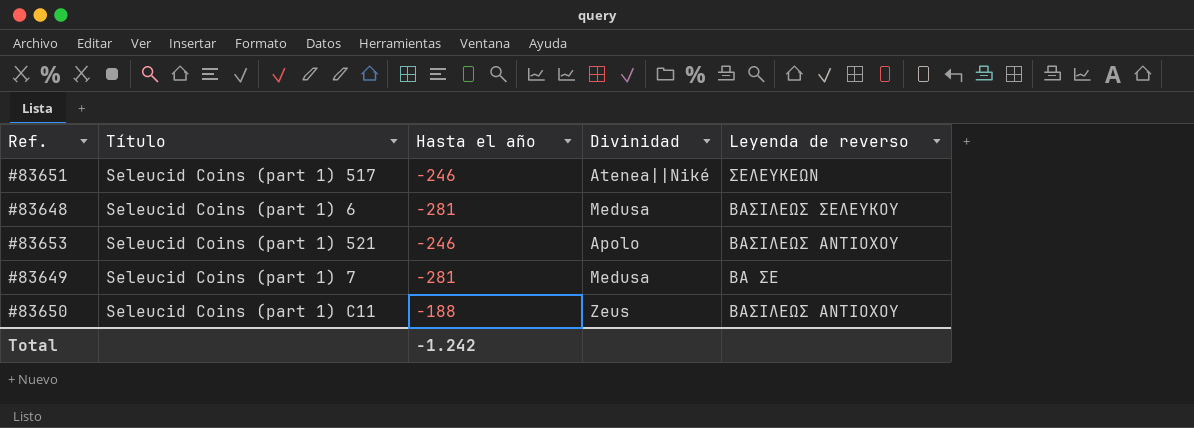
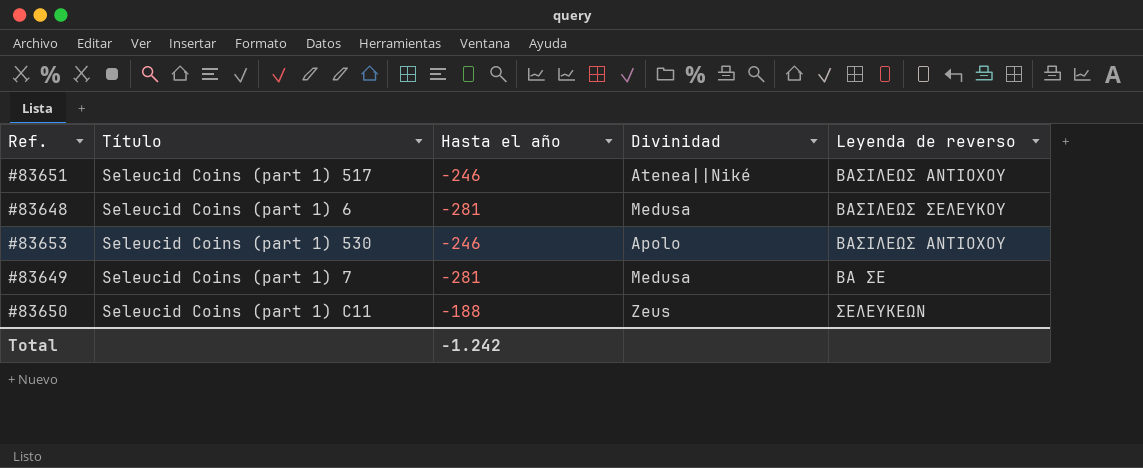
#83651 | Leyenda de reverso: ΣΕΛΕΥΚEΩN -> BAΣΙΛΕΩΣ ANTIOXOΥ
#83653 | Título: Seleucid Coins (part 1) 521 -> Seleucid Coins (part 1) 530
#83650 | Leyenda de reverso: BAΣΙΛΕΩΣ ANTIOXOΥ -> ΣΕΛΕΥΚEΩN

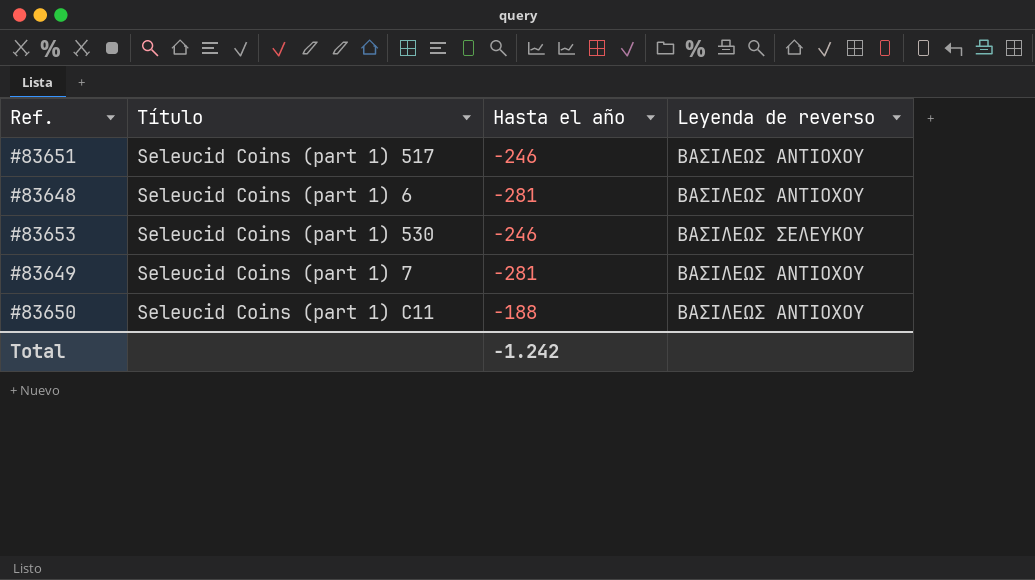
column Divinidad | position: 4 -> none
#83648 | Leyenda de reverso: BAΣΙΛΕΩΣ ΣΕΛΕΥΚΟΥ -> BAΣΙΛΕΩΣ ANTIOXOΥ
#83653 | Leyenda de reverso: BAΣΙΛΕΩΣ ANTIOXOΥ -> BAΣΙΛΕΩΣ ΣΕΛΕΥΚΟΥ
#83649 | Leyenda de reverso: BA ΣΕ -> BAΣΙΛΕΩΣ ANTIOXOΥ
#83650 | Leyenda de reverso: ΣΕΛΕΥΚEΩN -> BAΣΙΛΕΩΣ ANTIOXOΥ

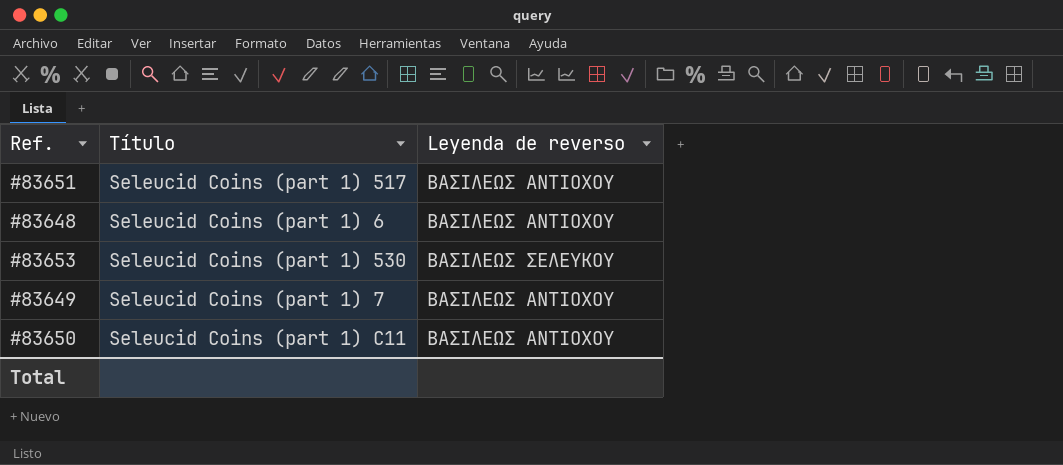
column Hasta el año | position: 3 -> none

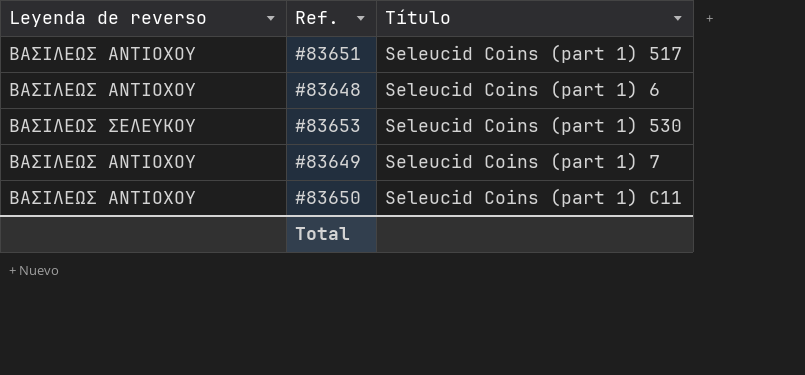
column Leyenda de reverso | position: 3 -> 1

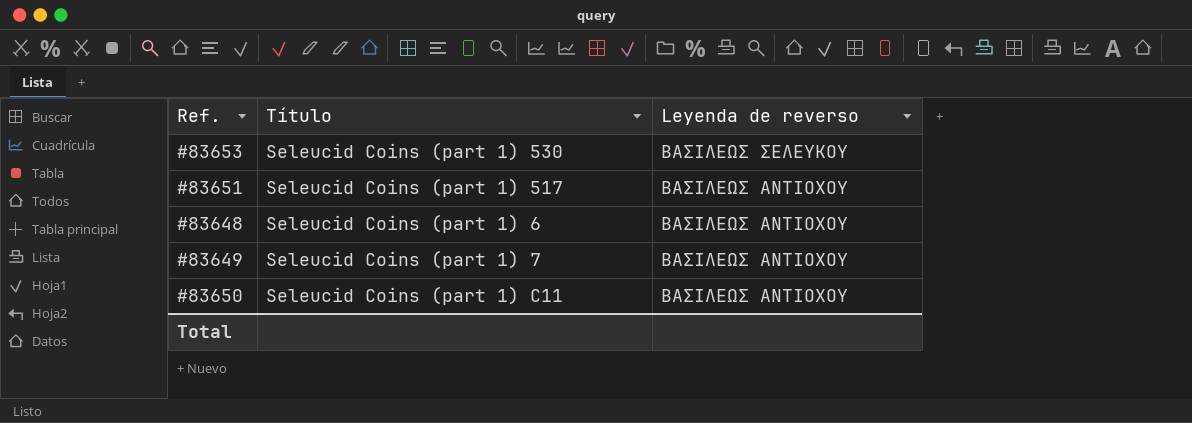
row order: none -> Leyenda de reverso descending
column Leyenda de reverso | position: 1 -> 3

